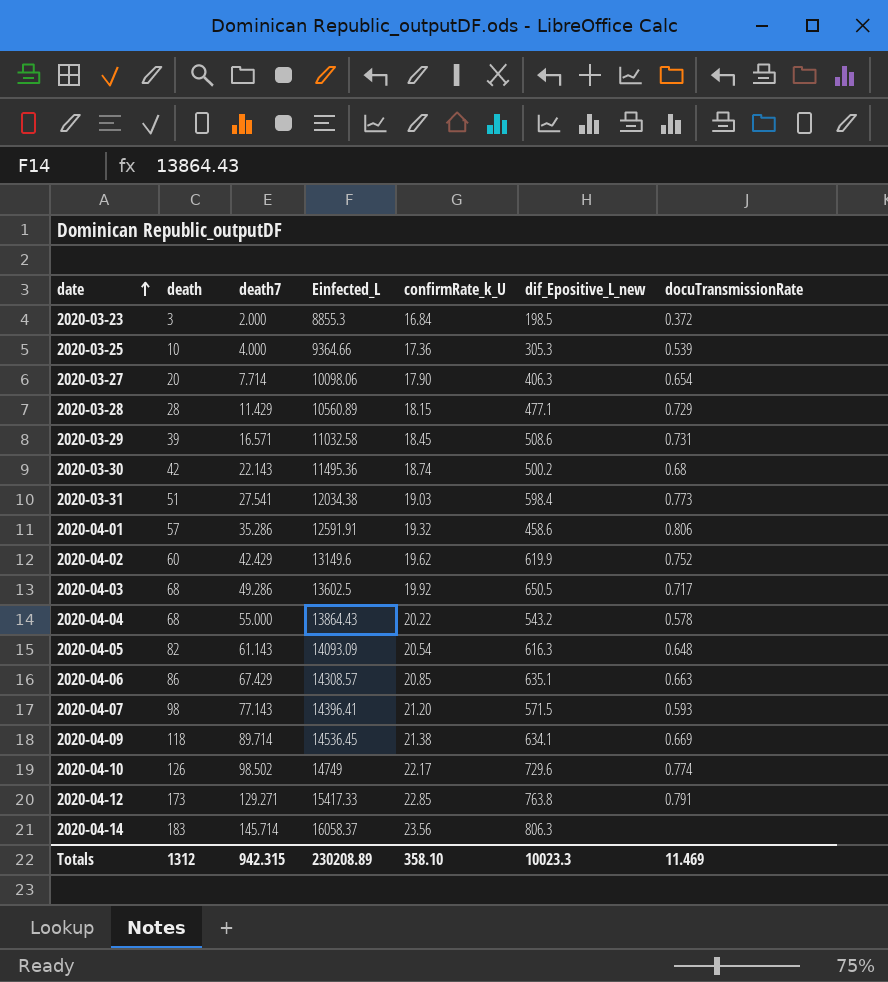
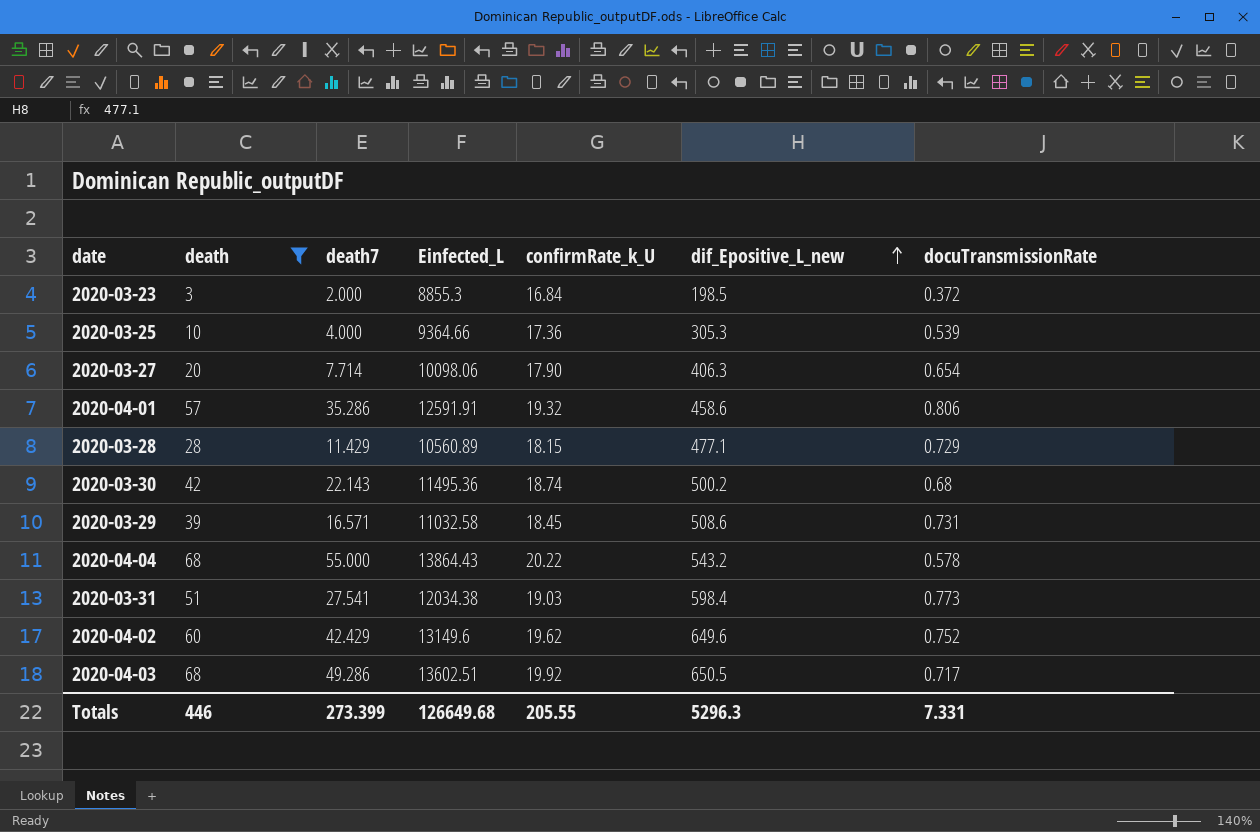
filter: none -> death <= 68
row order: date ascending -> dif_Epositive_L_new ascending
2020-04-02 | dif_Epositive_L_new: 619.9 -> 649.6
2020-04-03 | Einfected_L: 13602.5 -> 13602.51
Totals | death: 1312 -> 446
Totals | death7: 942.315 -> 273.399
Totals | Einfected_L: 230208.89 -> 126649.68
Totals | confirmRate_k_U: 358.10 -> 205.55
Totals | dif_Epositive_L_new: 10023.3 -> 5296.3
Totals | docuTransmissionRate: 11.469 -> 7.331

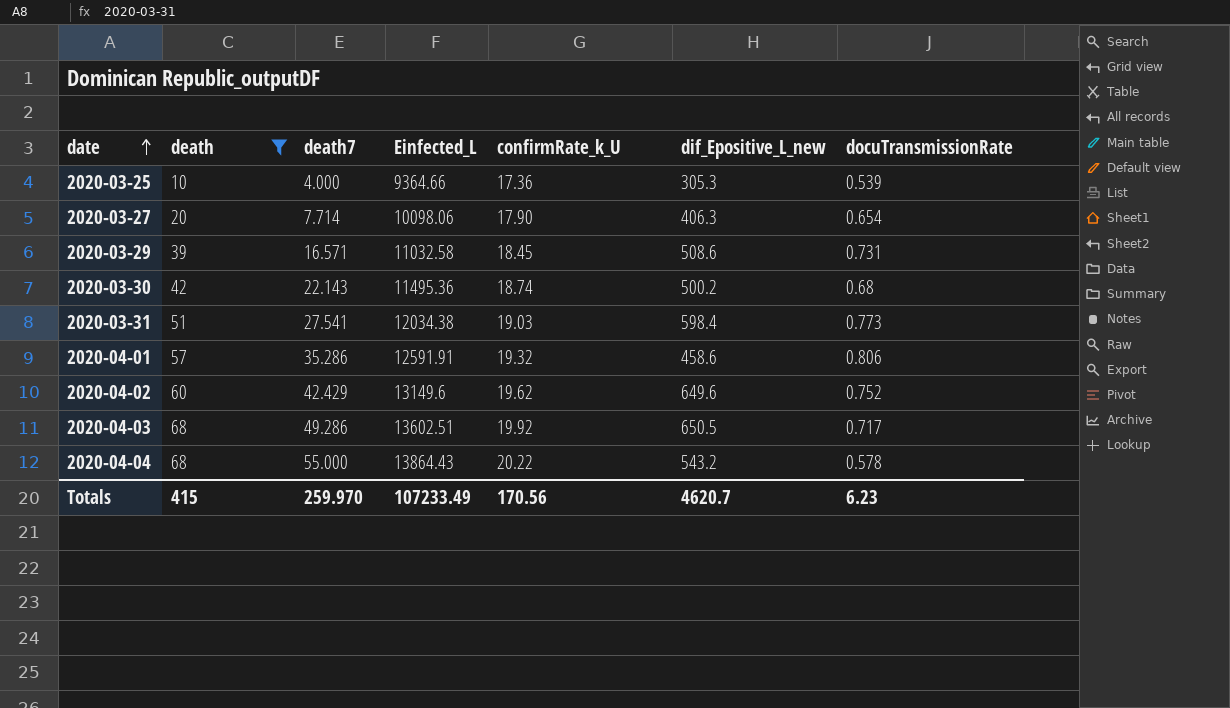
row order: dif_Epositive_L_new ascending -> date ascending
row 2020-03-23: 3 | 2.000 | 8855.3 | 16.84 | 198.5 | 0.372 -> none
row 2020-03-28: 28 | 11.429 | 10560.89 | 18.15 | 477.1 | 0.729 -> none
Totals | death: 446 -> 415
Totals | death7: 273.399 -> 259.970
Totals | Einfected_L: 126649.68 -> 107233.49
Totals | confirmRate_k_U: 205.55 -> 170.56
Totals | dif_Epositive_L_new: 5296.3 -> 4620.7
Totals | docuTransmissionRate: 7.331 -> 6.23

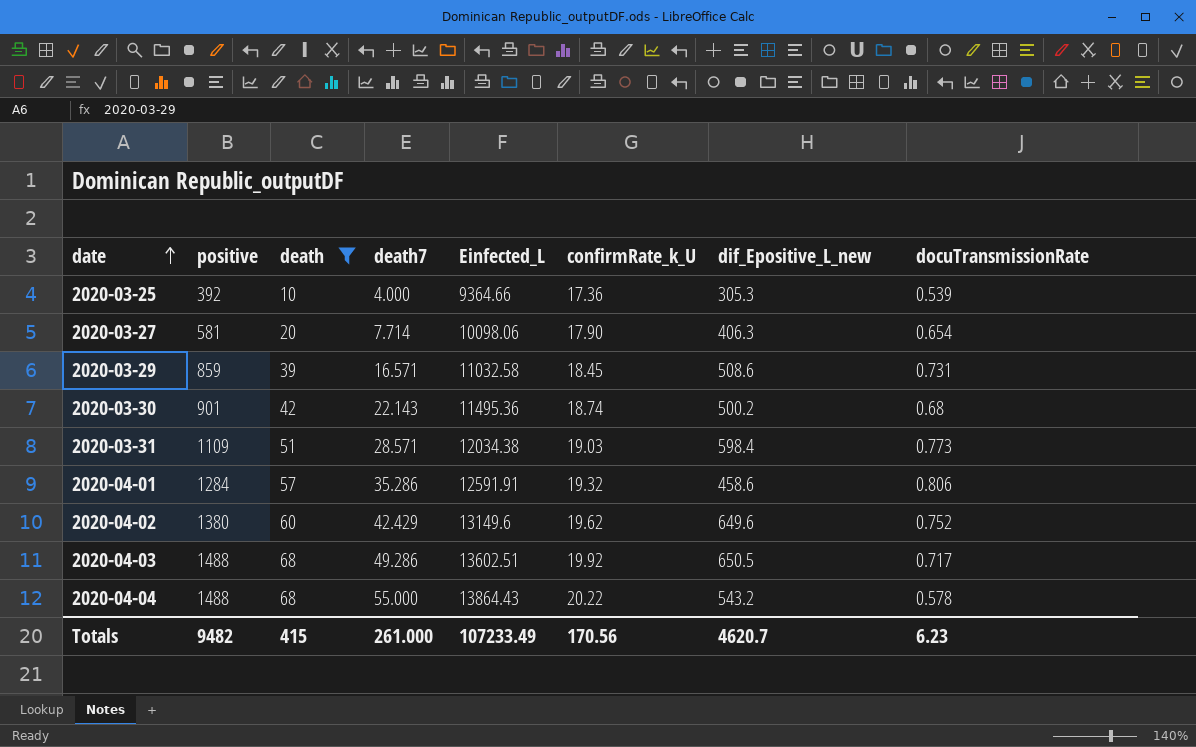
column positive | position: none -> 2
2020-03-31 | death7: 27.541 -> 28.571
Totals | death7: 259.970 -> 261.000

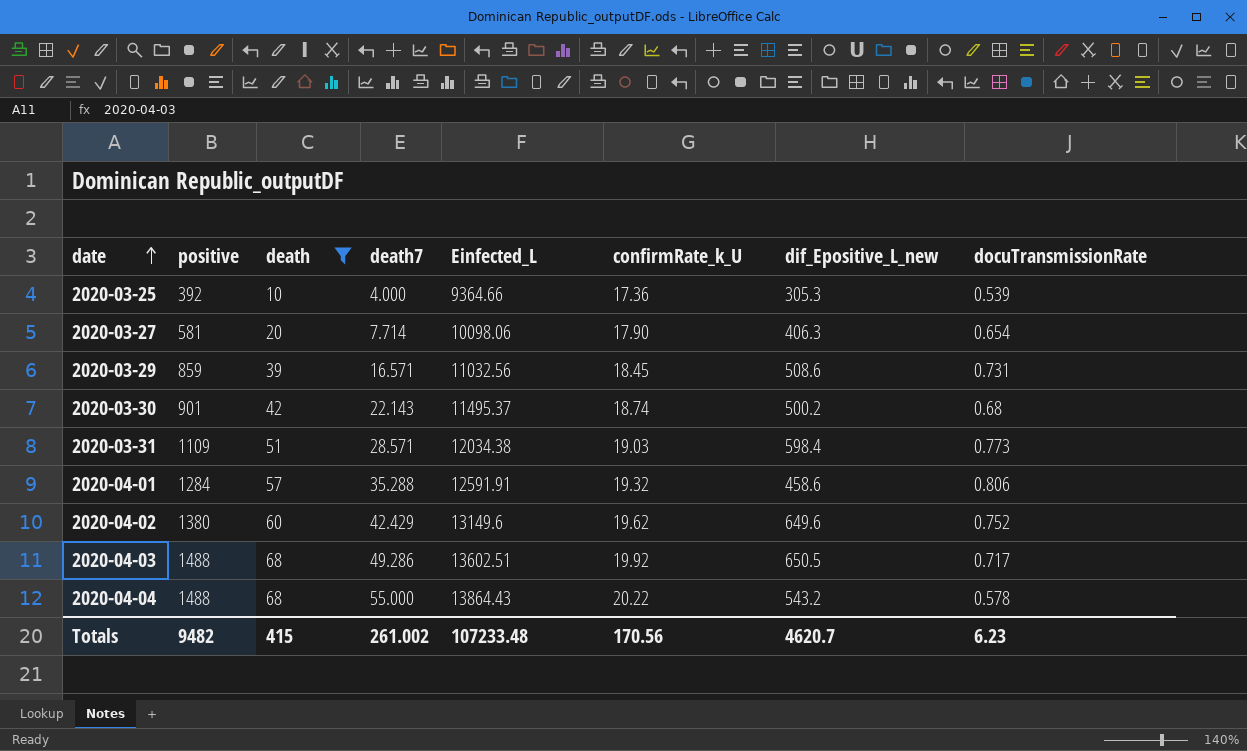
2020-03-29 | Einfected_L: 11032.58 -> 11032.56
2020-03-30 | Einfected_L: 11495.36 -> 11495.37
2020-04-01 | death7: 35.286 -> 35.288
Totals | death7: 261.000 -> 261.002
Totals | Einfected_L: 107233.49 -> 107233.48

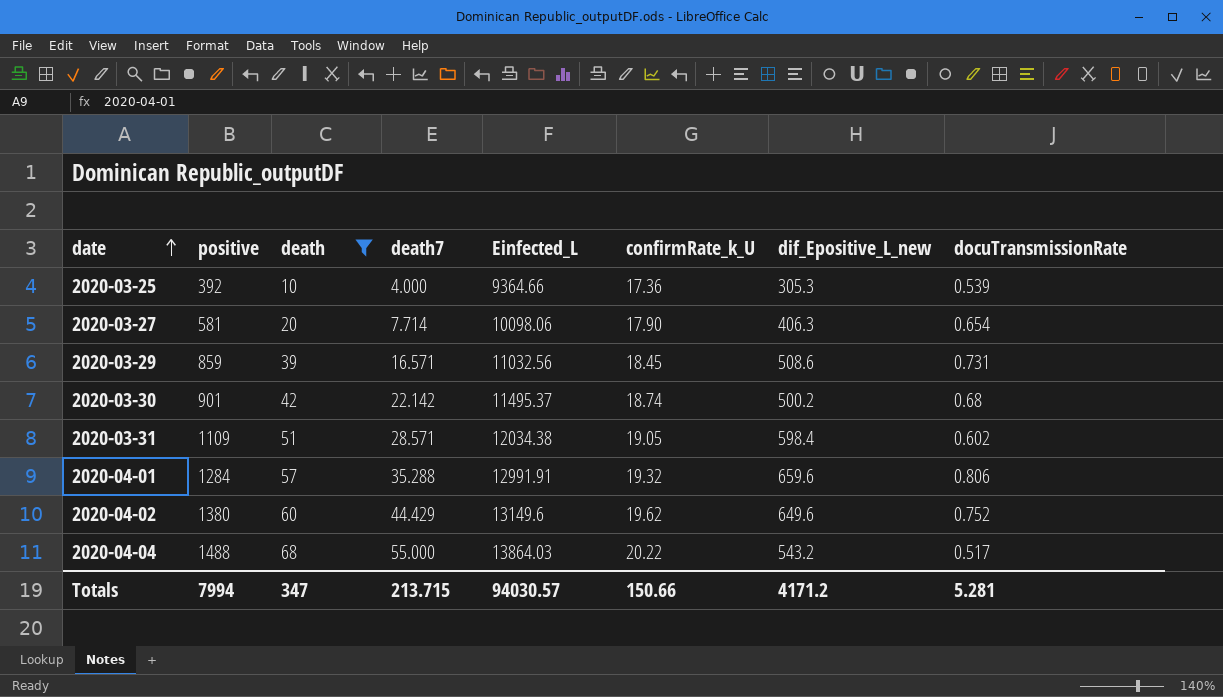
row 2020-04-03: 1488 | 68 | 49.286 | 13602.51 | 19.92 | 650.5 | 0.717 -> none
2020-03-30 | death7: 22.143 -> 22.142
2020-03-31 | confirmRate_k_U: 19.03 -> 19.05
2020-03-31 | docuTransmissionRate: 0.773 -> 0.602
2020-04-01 | Einfected_L: 12591.91 -> 12991.91
2020-04-01 | dif_Epositive_L_new: 458.6 -> 659.6
2020-04-02 | death7: 42.429 -> 44.429
2020-04-04 | Einfected_L: 13864.43 -> 13864.03
2020-04-04 | docuTransmissionRate: 0.578 -> 0.517
Totals | positive: 9482 -> 7994
Totals | death: 415 -> 347
Totals | death7: 261.002 -> 213.715
Totals | Einfected_L: 107233.48 -> 94030.57
Totals | confirmRate_k_U: 170.56 -> 150.66
Totals | dif_Epositive_L_new: 4620.7 -> 4171.2
Totals | docuTransmissionRate: 6.23 -> 5.281

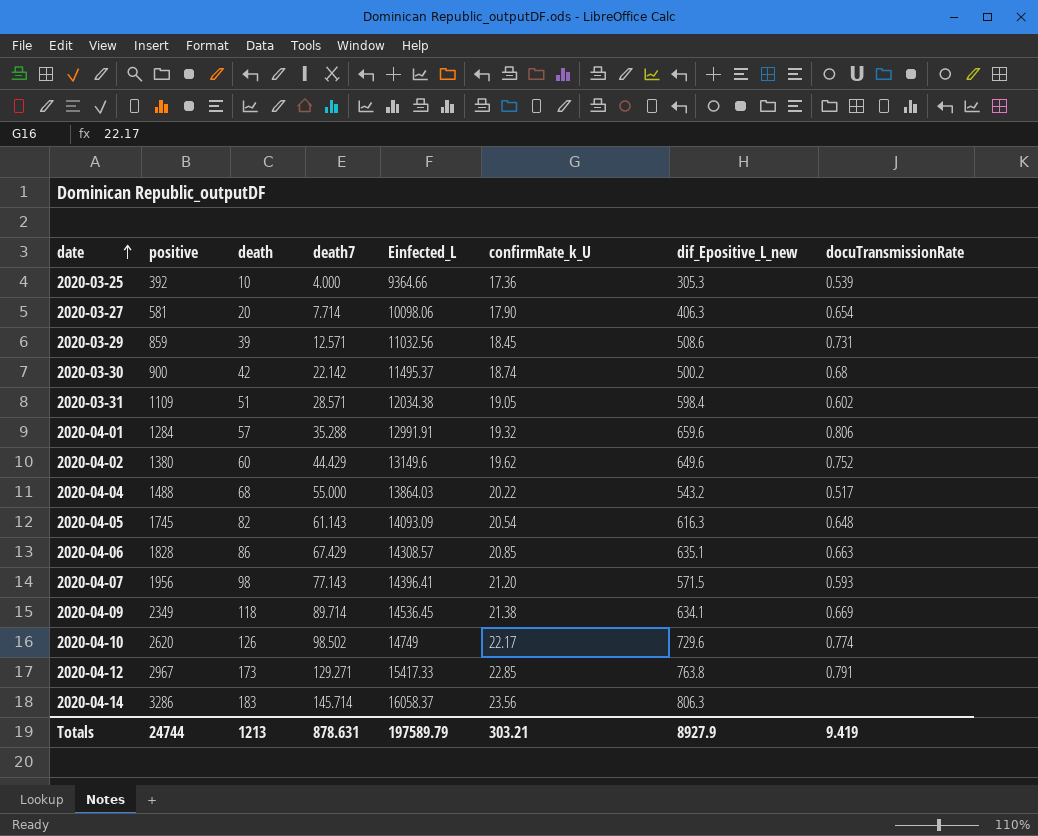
filter: death <= 68 -> none
2020-03-29 | death7: 16.571 -> 12.571
2020-03-30 | positive: 901 -> 900
Totals | positive: 7994 -> 24744
Totals | death: 347 -> 1213
Totals | death7: 213.715 -> 878.631
Totals | Einfected_L: 94030.57 -> 197589.79
Totals | confirmRate_k_U: 150.66 -> 303.21
Totals | dif_Epositive_L_new: 4171.2 -> 8927.9
Totals | docuTransmissionRate: 5.281 -> 9.419

